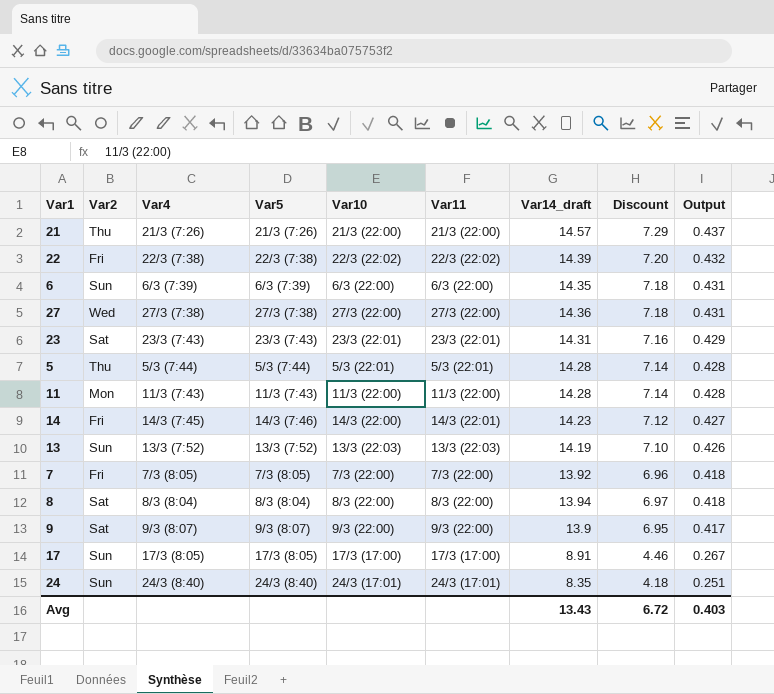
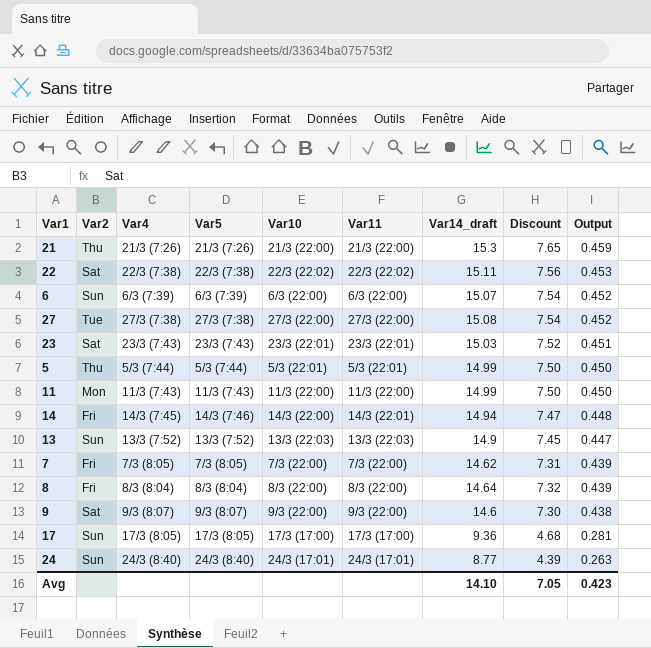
21 | Var14_draft: 14.57 -> 15.3
21 | Discount: 7.29 -> 7.65
21 | Output: 0.437 -> 0.459
22 | Var2: Fri -> Sat
22 | Var14_draft: 14.39 -> 15.11
22 | Discount: 7.20 -> 7.56
22 | Output: 0.432 -> 0.453
6 | Var14_draft: 14.35 -> 15.07
6 | Discount: 7.18 -> 7.54
6 | Output: 0.431 -> 0.452
27 | Var2: Wed -> Tue
27 | Var14_draft: 14.36 -> 15.08
27 | Discount: 7.18 -> 7.54
27 | Output: 0.431 -> 0.452
23 | Var14_draft: 14.31 -> 15.03
23 | Discount: 7.16 -> 7.52
23 | Output: 0.429 -> 0.451
5 | Var14_draft: 14.28 -> 14.99
5 | Discount: 7.14 -> 7.50
5 | Output: 0.428 -> 0.450
11 | Var14_draft: 14.28 -> 14.99
11 | Discount: 7.14 -> 7.50
11 | Output: 0.428 -> 0.450
14 | Var14_draft: 14.23 -> 14.94
14 | Discount: 7.12 -> 7.47
14 | Output: 0.427 -> 0.448
13 | Var14_draft: 14.19 -> 14.9
13 | Discount: 7.10 -> 7.45
13 | Output: 0.426 -> 0.447
7 | Var14_draft: 13.92 -> 14.62
7 | Discount: 6.96 -> 7.31
7 | Output: 0.418 -> 0.439
8 | Var2: Sat -> Fri
8 | Var14_draft: 13.94 -> 14.64
8 | Discount: 6.97 -> 7.32
8 | Output: 0.418 -> 0.439
9 | Var14_draft: 13.9 -> 14.6
9 | Discount: 6.95 -> 7.30
9 | Output: 0.417 -> 0.438
17 | Var14_draft: 8.91 -> 9.36
17 | Discount: 4.46 -> 4.68
17 | Output: 0.267 -> 0.281
24 | Var14_draft: 8.35 -> 8.77
24 | Discount: 4.18 -> 4.39
24 | Output: 0.251 -> 0.263
Avg | Var14_draft: 13.43 -> 14.10
Avg | Discount: 6.72 -> 7.05
Avg | Output: 0.403 -> 0.423

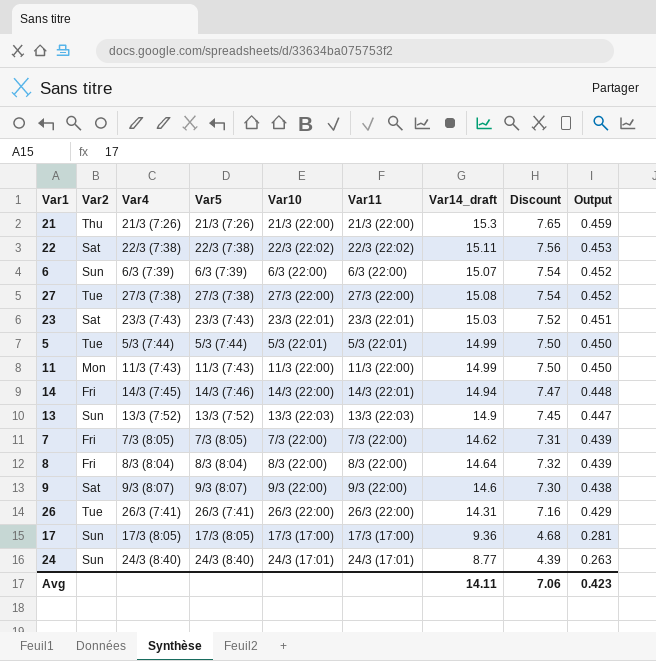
5 | Var2: Thu -> Tue
row 26: none -> Tue | 26/3 (7:41) | 26/3 (7:41) | 26/3 (22:00) | 26/3 (22:00) | 14.31 | 7.16 | 0.429
Avg | Var14_draft: 14.10 -> 14.11
Avg | Discount: 7.05 -> 7.06

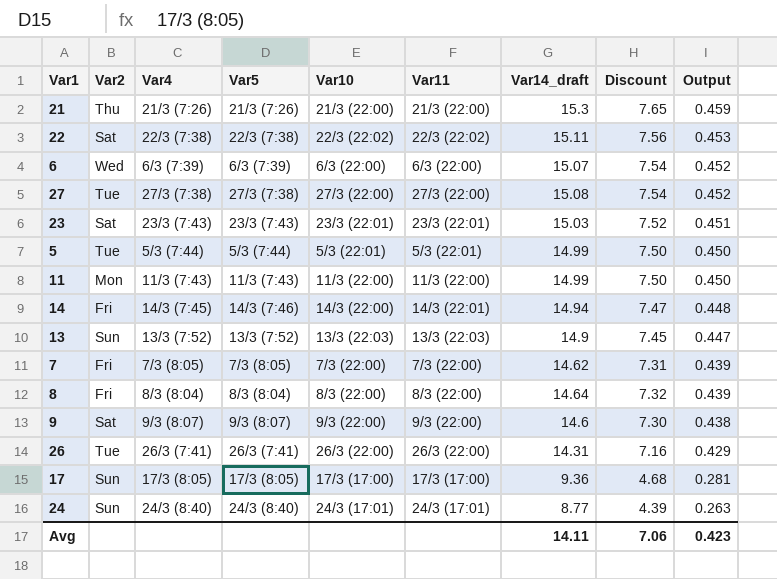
6 | Var2: Sun -> Wed

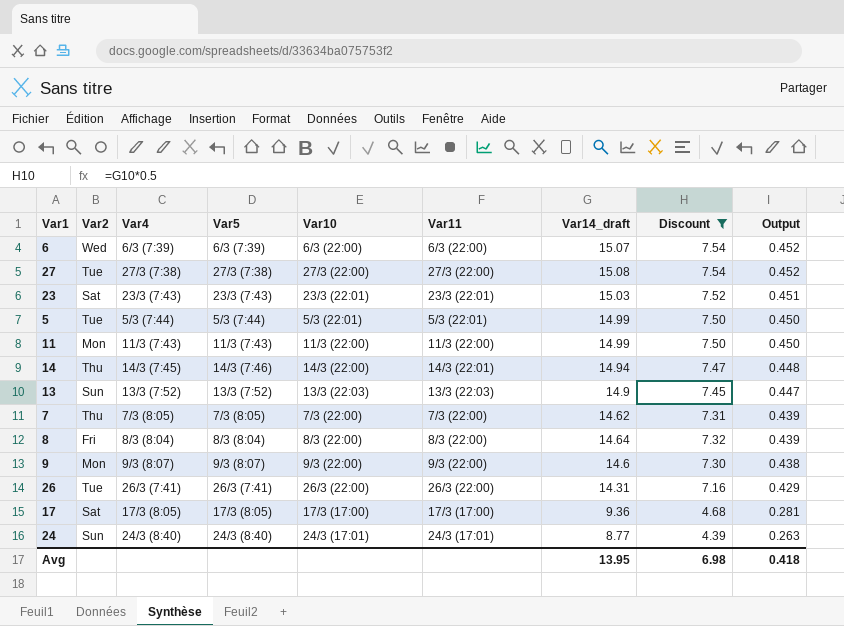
filter: none -> Discount <= 7.54
14 | Var2: Fri -> Thu
7 | Var2: Fri -> Thu
9 | Var2: Sat -> Mon
17 | Var2: Sun -> Sat
Avg | Var14_draft: 14.11 -> 13.95
Avg | Discount: 7.06 -> 6.98
Avg | Output: 0.423 -> 0.418

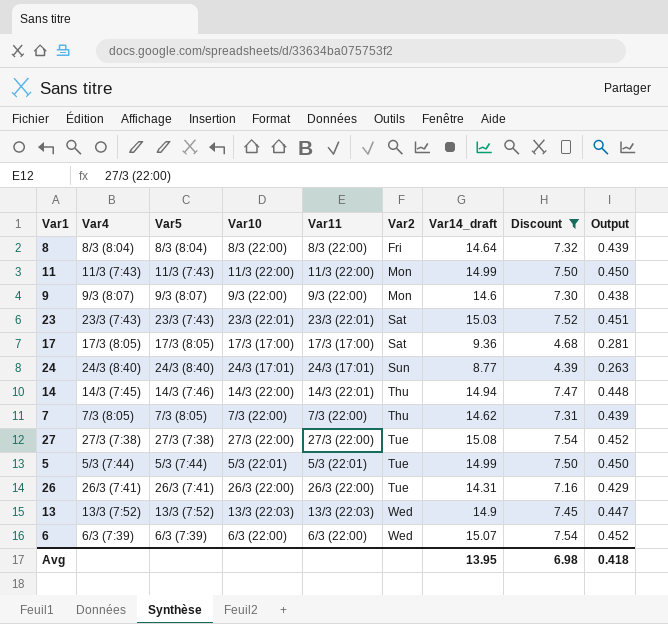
row order: Output descending -> Var2 ascending
column Var2 | position: 2 -> 6
13 | Var2: Sun -> Wed

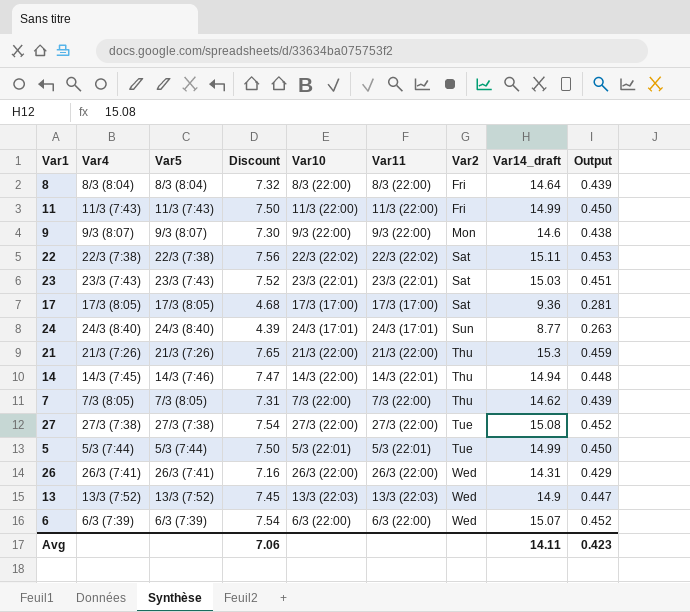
filter: Discount <= 7.54 -> none
column Discount | position: 8 -> 4
11 | Var2: Mon -> Fri
26 | Var2: Tue -> Wed
Avg | Discount: 6.98 -> 7.06
Avg | Var14_draft: 13.95 -> 14.11
Avg | Output: 0.418 -> 0.423

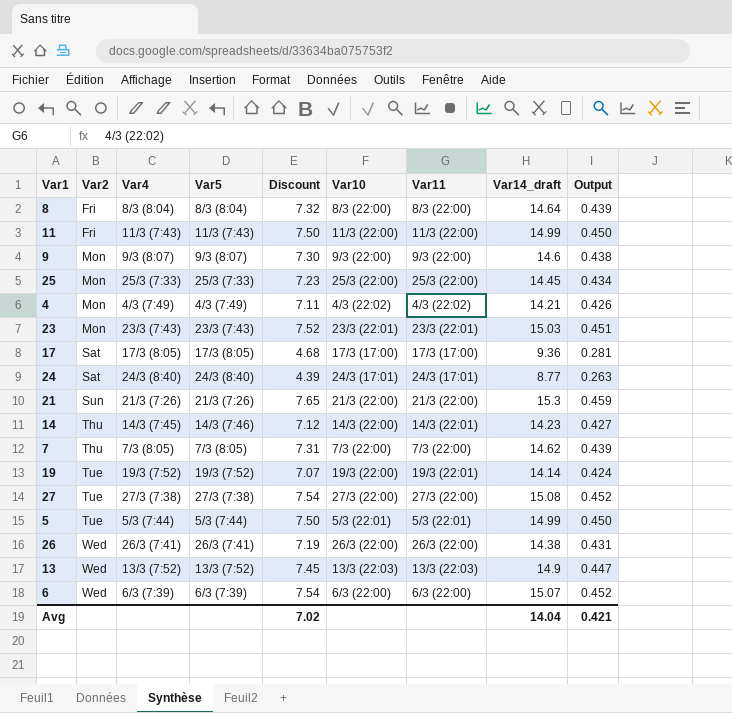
column Var2 | position: 7 -> 2
row 22: 22/3 (7:38) | 22/3 (7:38) | 7.56 | 22/3 (22:02) | 22/3 (22:02) | Sat | 15.11 | 0.453 -> none
row 25: none -> Mon | 25/3 (7:33) | 25/3 (7:33) | 7.23 | 25/3 (22:00) | 25/3 (22:00) | 14.45 | 0.434
row 4: none -> Mon | 4/3 (7:49) | 4/3 (7:49) | 7.11 | 4/3 (22:02) | 4/3 (22:02) | 14.21 | 0.426
23 | Var2: Sat -> Mon
24 | Var2: Sun -> Sat
21 | Var2: Thu -> Sun
14 | Discount: 7.47 -> 7.12
14 | Var14_draft: 14.94 -> 14.23
14 | Output: 0.448 -> 0.427
row 19: none -> Tue | 19/3 (7:52) | 19/3 (7:52) | 7.07 | 19/3 (22:00) | 19/3 (22:01) | 14.14 | 0.424
26 | Discount: 7.16 -> 7.19
26 | Var14_draft: 14.31 -> 14.38
26 | Output: 0.429 -> 0.431
Avg | Discount: 7.06 -> 7.02
Avg | Var14_draft: 14.11 -> 14.04
Avg | Output: 0.423 -> 0.421

